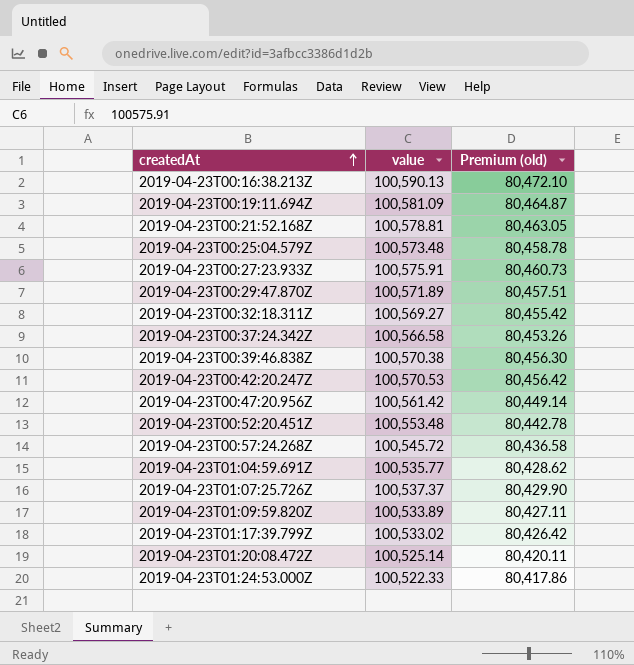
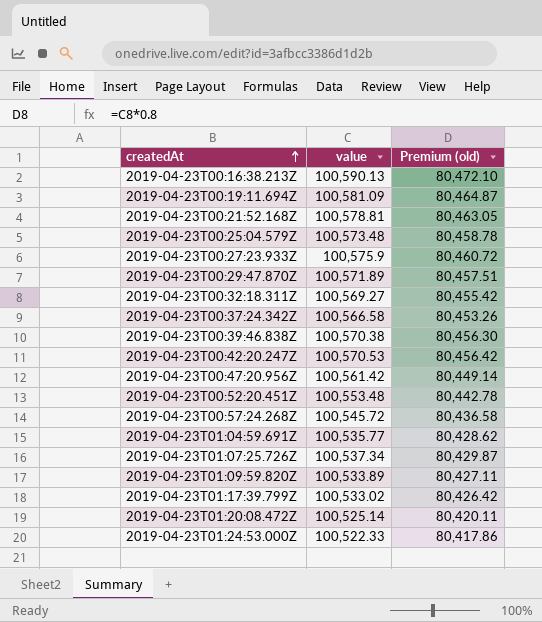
2019-04-23T00:27:23.933Z | value: 100,575.91 -> 100,575.9
2019-04-23T00:27:23.933Z | Premium (old): 80,460.73 -> 80,460.72
2019-04-23T01:07:25.726Z | value: 100,537.37 -> 100,537.34
2019-04-23T01:07:25.726Z | Premium (old): 80,429.90 -> 80,429.87

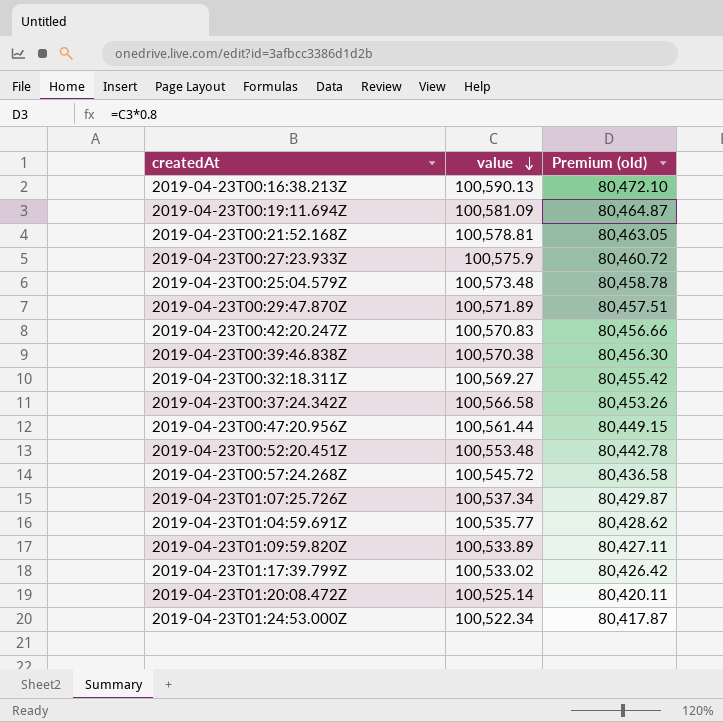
row order: createdAt ascending -> value descending
2019-04-23T00:42:20.247Z | value: 100,570.53 -> 100,570.83
2019-04-23T00:42:20.247Z | Premium (old): 80,456.42 -> 80,456.66
2019-04-23T00:47:20.956Z | value: 100,561.42 -> 100,561.44
2019-04-23T00:47:20.956Z | Premium (old): 80,449.14 -> 80,449.15
2019-04-23T01:24:53.000Z | value: 100,522.33 -> 100,522.34
2019-04-23T01:24:53.000Z | Premium (old): 80,417.86 -> 80,417.87

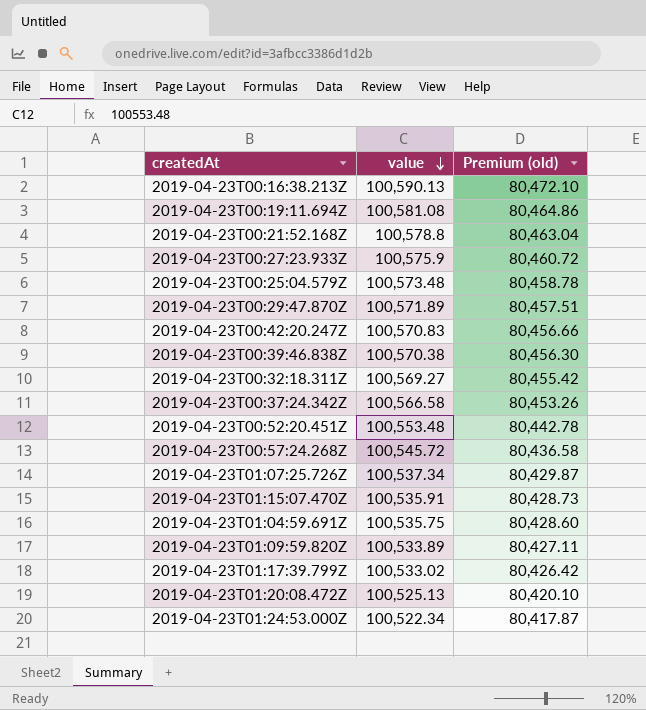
row 2019-04-23T00:47:20.956Z: 100,561.44 | 80,449.15 -> none
2019-04-23T00:19:11.694Z | value: 100,581.09 -> 100,581.08
2019-04-23T00:19:11.694Z | Premium (old): 80,464.87 -> 80,464.86
2019-04-23T00:21:52.168Z | value: 100,578.81 -> 100,578.8
2019-04-23T00:21:52.168Z | Premium (old): 80,463.05 -> 80,463.04
row 2019-04-23T01:15:07.470Z: none -> 100,535.91 | 80,428.73
2019-04-23T01:04:59.691Z | value: 100,535.77 -> 100,535.75
2019-04-23T01:04:59.691Z | Premium (old): 80,428.62 -> 80,428.60
2019-04-23T01:20:08.472Z | value: 100,525.14 -> 100,525.13
2019-04-23T01:20:08.472Z | Premium (old): 80,420.11 -> 80,420.10

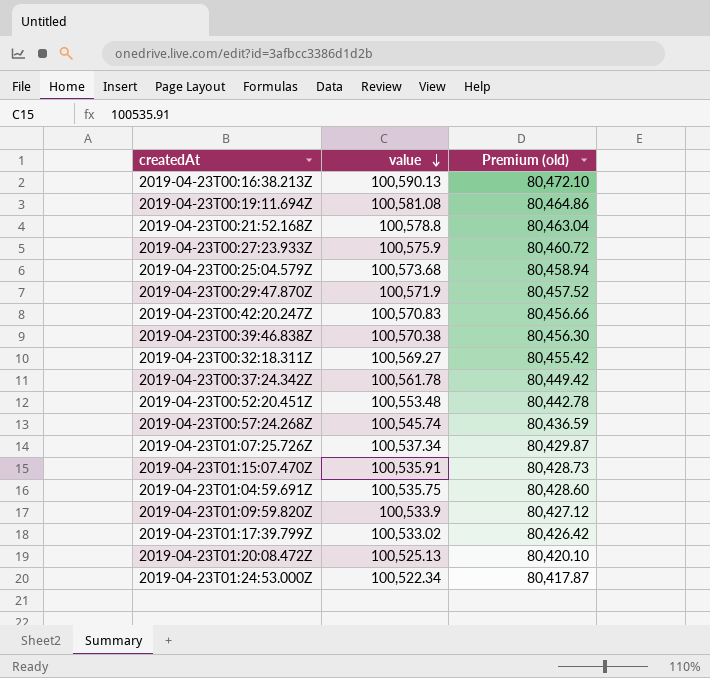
2019-04-23T00:25:04.579Z | value: 100,573.48 -> 100,573.68
2019-04-23T00:25:04.579Z | Premium (old): 80,458.78 -> 80,458.94
2019-04-23T00:29:47.870Z | value: 100,571.89 -> 100,571.9
2019-04-23T00:29:47.870Z | Premium (old): 80,457.51 -> 80,457.52
2019-04-23T00:37:24.342Z | value: 100,566.58 -> 100,561.78
2019-04-23T00:37:24.342Z | Premium (old): 80,453.26 -> 80,449.42
2019-04-23T00:57:24.268Z | value: 100,545.72 -> 100,545.74
2019-04-23T00:57:24.268Z | Premium (old): 80,436.58 -> 80,436.59
2019-04-23T01:09:59.820Z | value: 100,533.89 -> 100,533.9
2019-04-23T01:09:59.820Z | Premium (old): 80,427.11 -> 80,427.12

